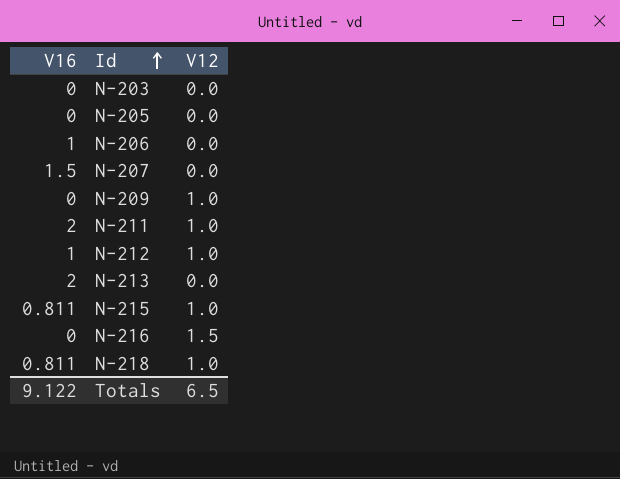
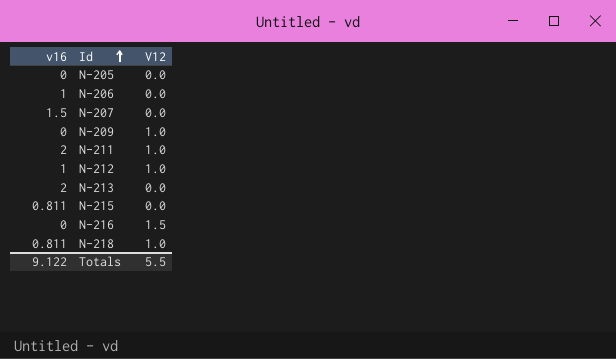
column name: V16 -> v16
row N-203: 0 | 0.0 -> none
N-215 | V12: 1.0 -> 0.0
Totals | V12: 6.5 -> 5.5

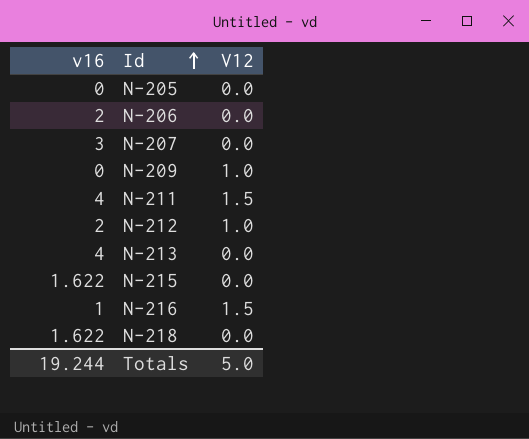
N-206 | v16: 1 -> 2
N-207 | v16: 1.5 -> 3
N-211 | v16: 2 -> 4
N-211 | V12: 1.0 -> 1.5
N-212 | v16: 1 -> 2
N-213 | v16: 2 -> 4
N-215 | v16: 0.811 -> 1.622
N-216 | v16: 0 -> 1
N-218 | v16: 0.811 -> 1.622
N-218 | V12: 1.0 -> 0.0
Totals | v16: 9.122 -> 19.244
Totals | V12: 5.5 -> 5.0

